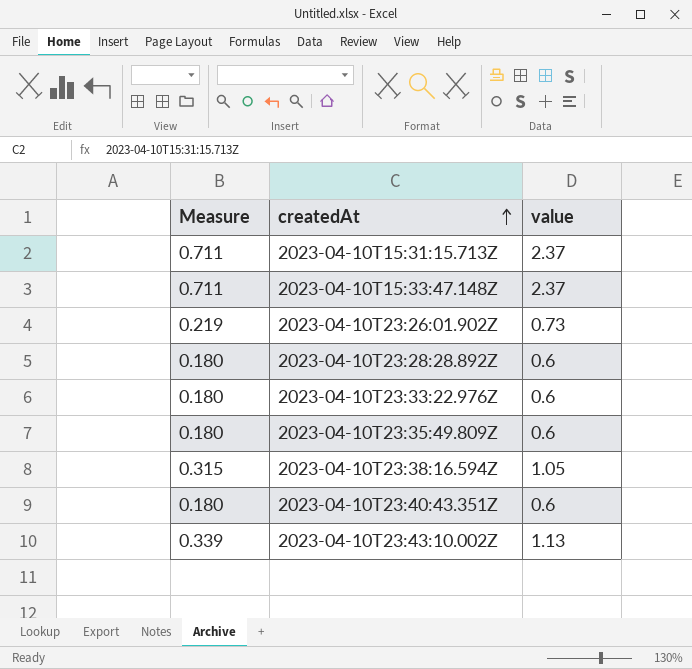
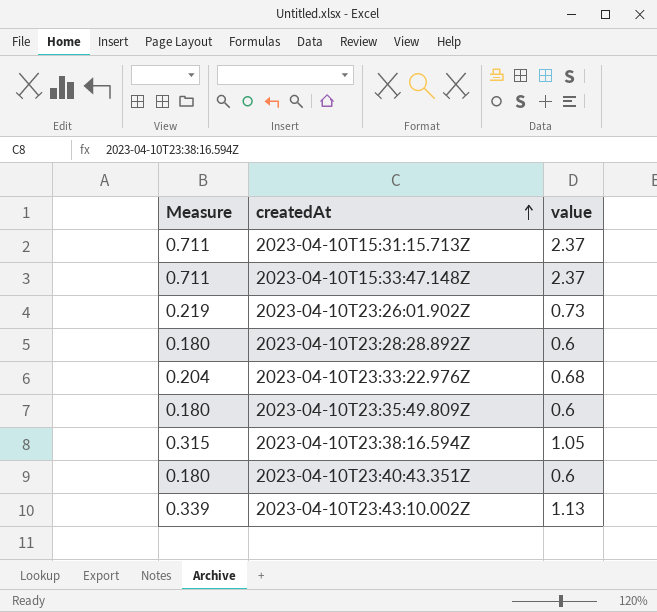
2023-04-10T23:33:22.976Z | Measure: 0.180 -> 0.204
2023-04-10T23:33:22.976Z | value: 0.6 -> 0.68

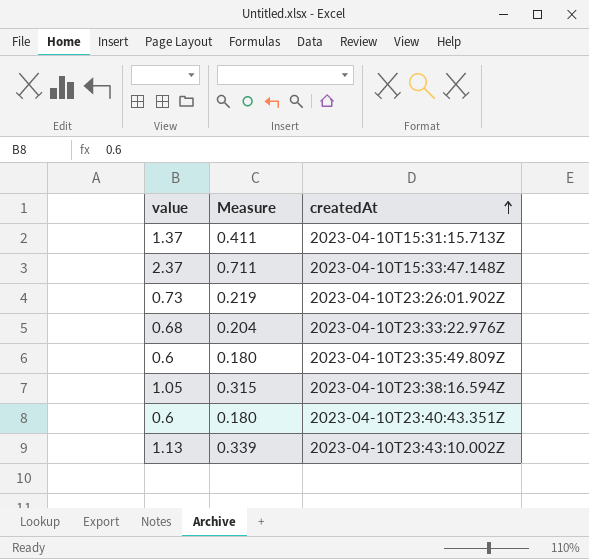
column value | position: 3 -> 1
row 2023-04-10T23:28:28.892Z: 0.180 | 0.6 -> none
2023-04-10T15:31:15.713Z | value: 2.37 -> 1.37
2023-04-10T15:31:15.713Z | Measure: 0.711 -> 0.411

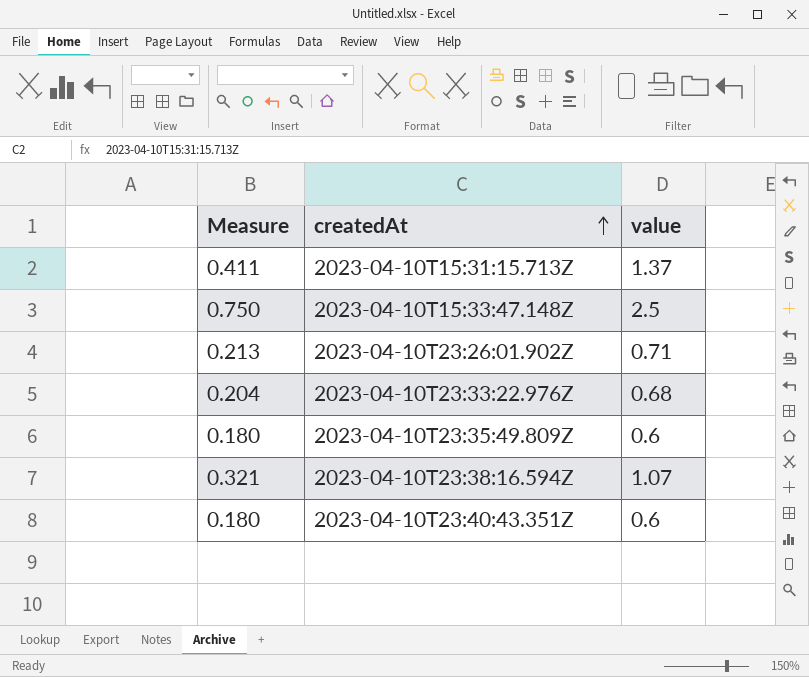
column value | position: 1 -> 3
row 2023-04-10T23:43:10.002Z: 1.13 | 0.339 -> none
2023-04-10T15:33:47.148Z | Measure: 0.711 -> 0.750
2023-04-10T15:33:47.148Z | value: 2.37 -> 2.5
2023-04-10T23:26:01.902Z | Measure: 0.219 -> 0.213
2023-04-10T23:26:01.902Z | value: 0.73 -> 0.71
2023-04-10T23:38:16.594Z | Measure: 0.315 -> 0.321
2023-04-10T23:38:16.594Z | value: 1.05 -> 1.07

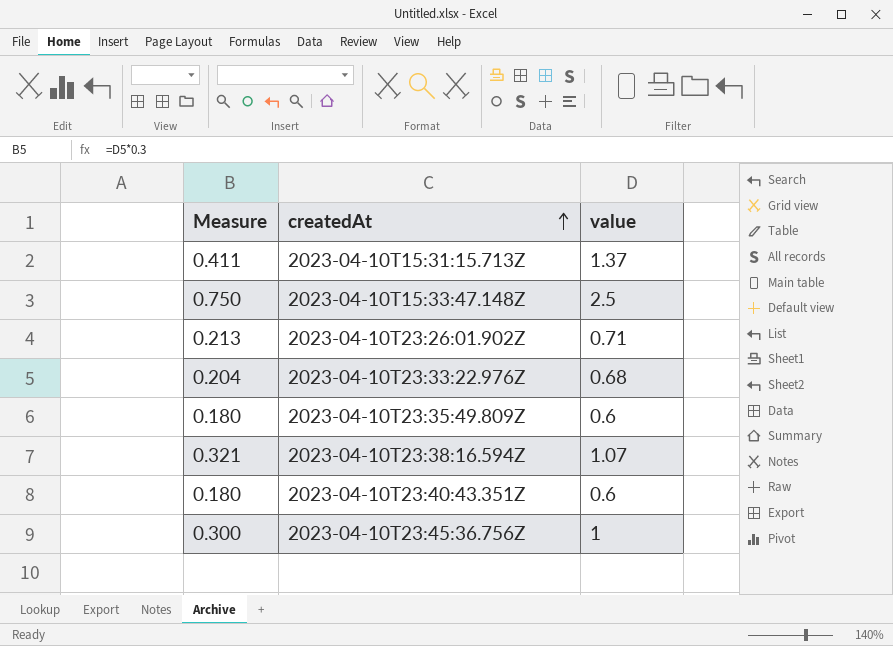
row 2023-04-10T23:45:36.756Z: none -> 0.300 | 1

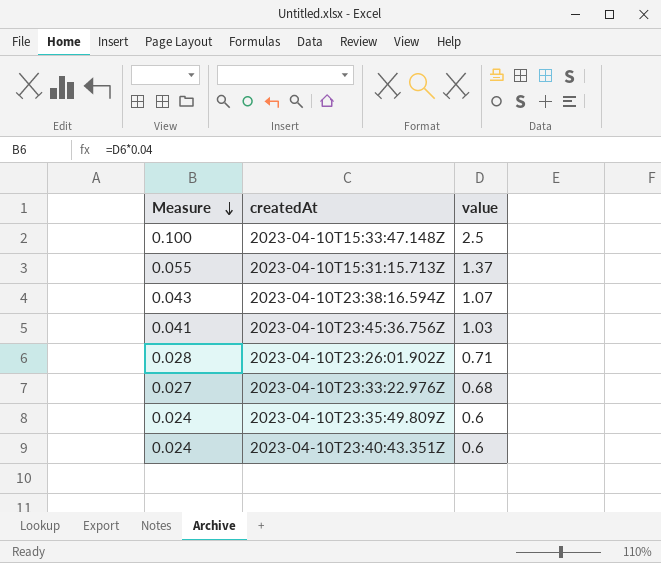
row order: createdAt ascending -> Measure descending
column Measure | formula: [value] * 0.3 -> [value] * 0.04
2023-04-10T23:45:36.756Z | value: 1 -> 1.03

